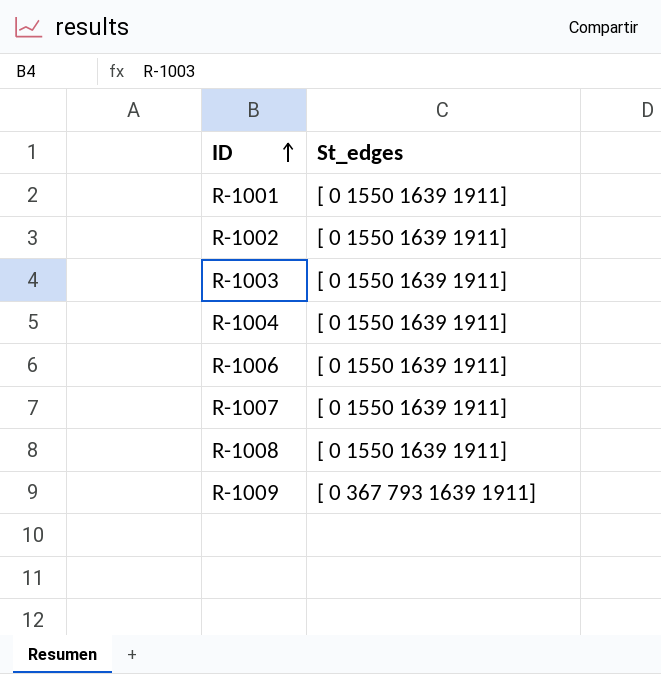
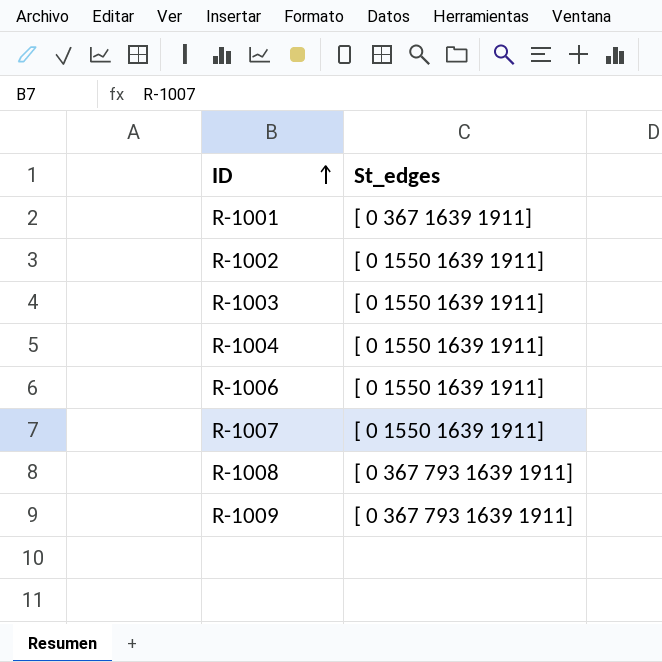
R-1001 | St_edges: [ 0 1550 1639 1911] -> [ 0 367 1639 1911]
R-1008 | St_edges: [ 0 1550 1639 1911] -> [ 0 367 793 1639 1911]

